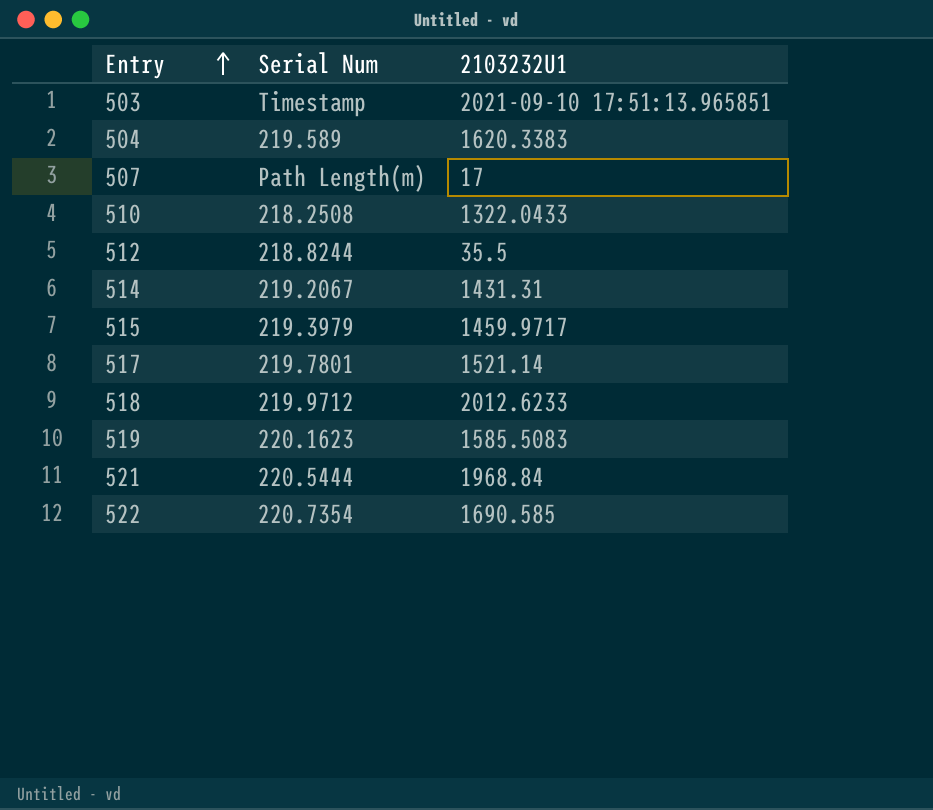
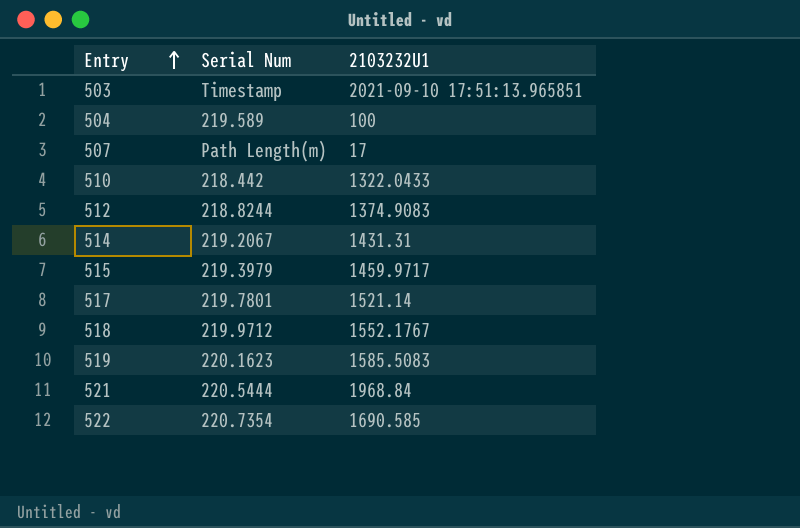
504 | 2103232U1: 1620.3383 -> 100
510 | Serial Num: 218.2508 -> 218.442
512 | 2103232U1: 35.5 -> 1374.9083
518 | 2103232U1: 2012.6233 -> 1552.1767

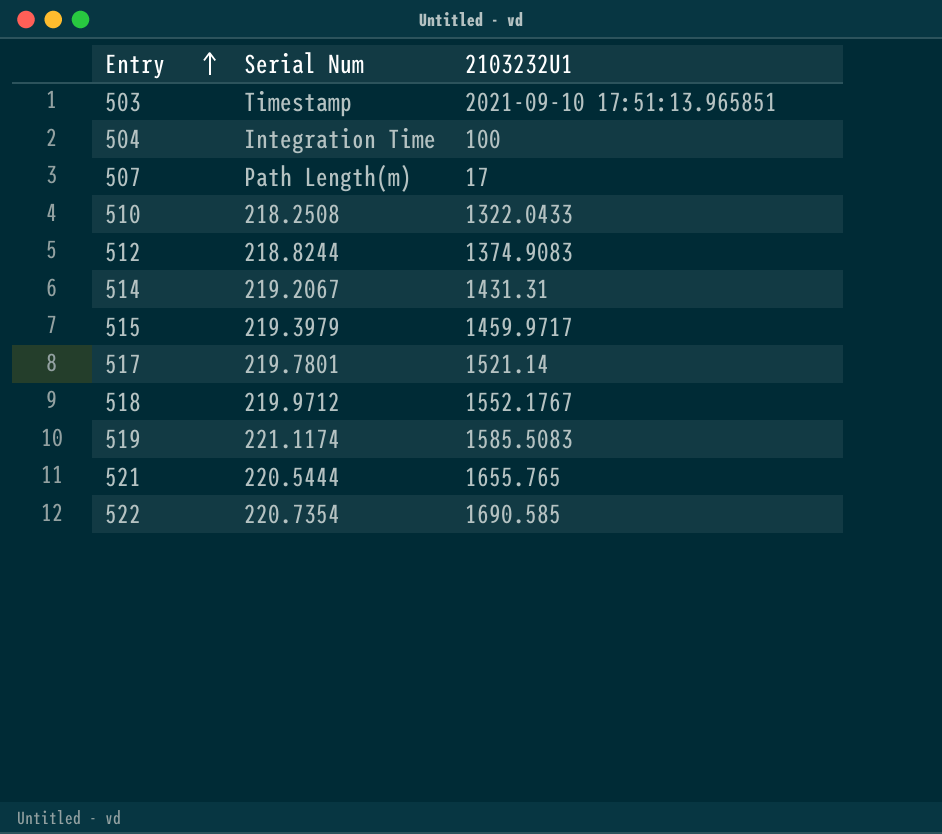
504 | Serial Num: 219.589 -> Integration Time
510 | Serial Num: 218.442 -> 218.2508
519 | Serial Num: 220.1623 -> 221.1174
521 | 2103232U1: 1968.84 -> 1655.765

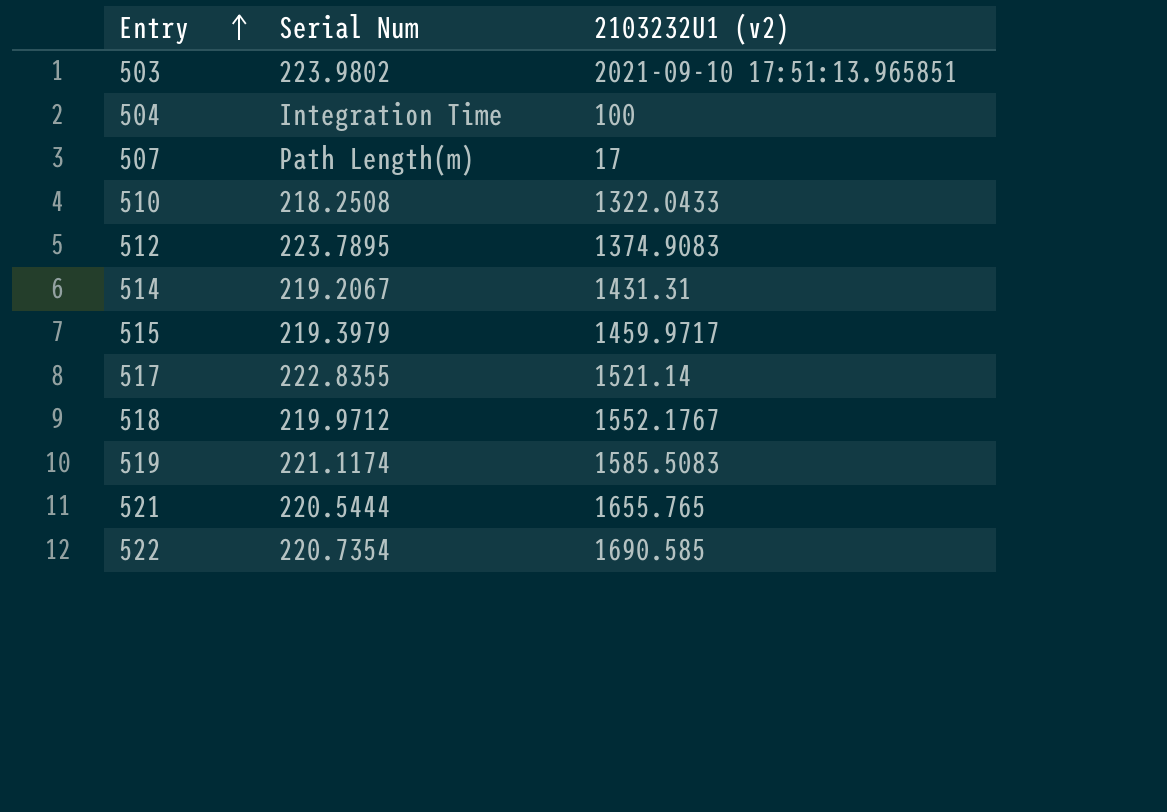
column name: 2103232U1 -> 2103232U1 (v2)
503 | Serial Num: Timestamp -> 223.9802
512 | Serial Num: 218.8244 -> 223.7895
517 | Serial Num: 219.7801 -> 222.8355

